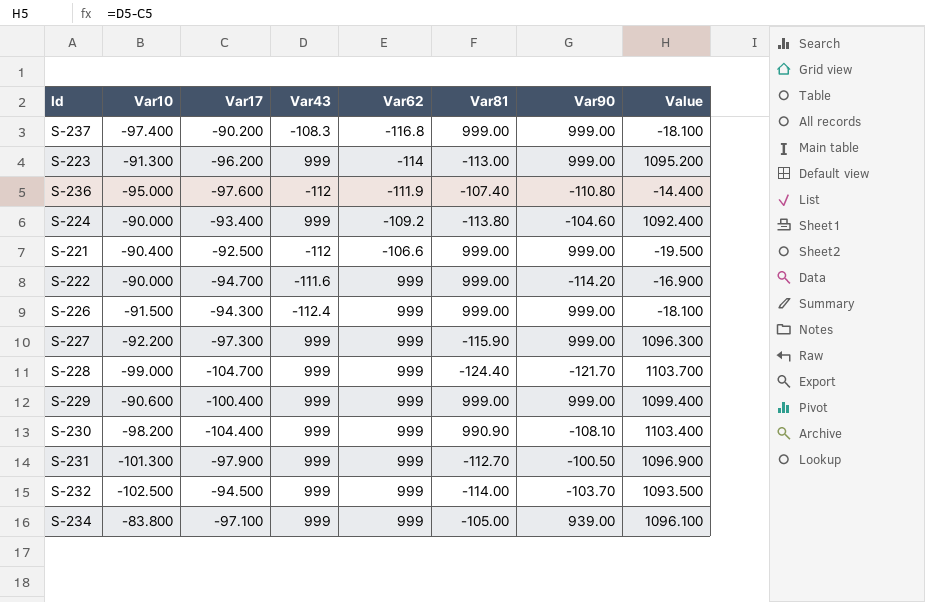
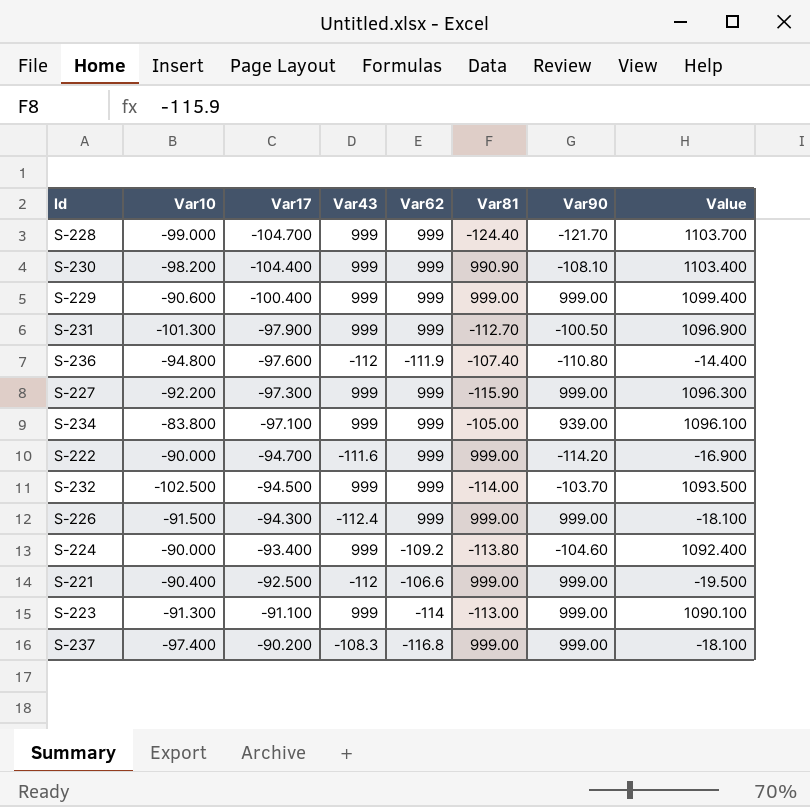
row order: Var62 ascending -> Var17 ascending
S-236 | Var10: -95.000 -> -94.800
S-223 | Var17: -96.200 -> -91.100
S-223 | Value: 1095.200 -> 1090.100

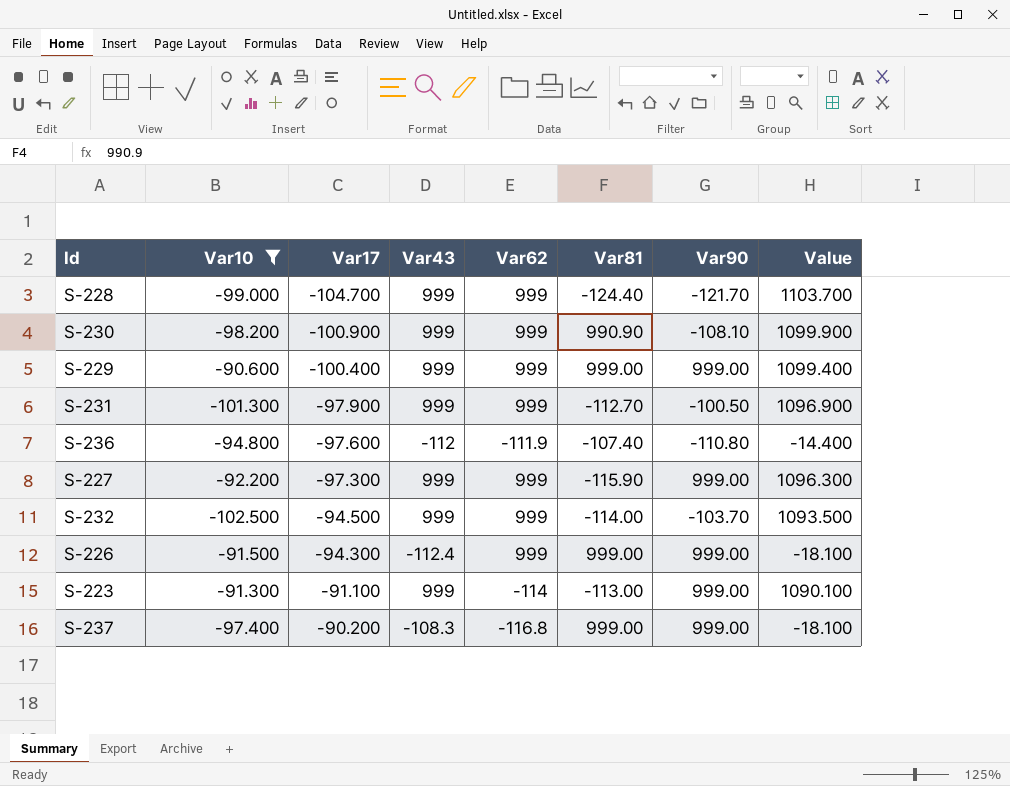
filter: none -> Var10 <= -90.600
S-230 | Var17: -104.400 -> -100.900
S-230 | Value: 1103.400 -> 1099.900

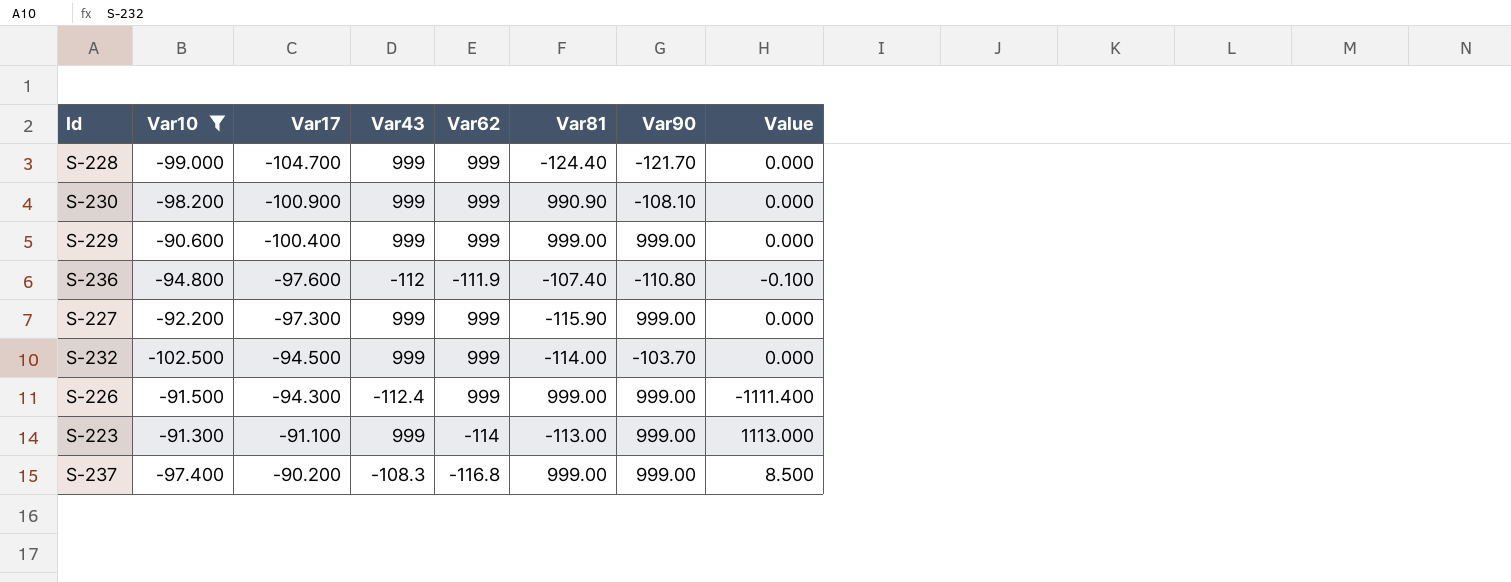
column Value | formula: [Var43] - [Var17] -> [Var43] - [Var62]
row S-231: -101.300 | -97.900 | 999 | 999 | -112.70 | -100.50 | 1096.900 -> none

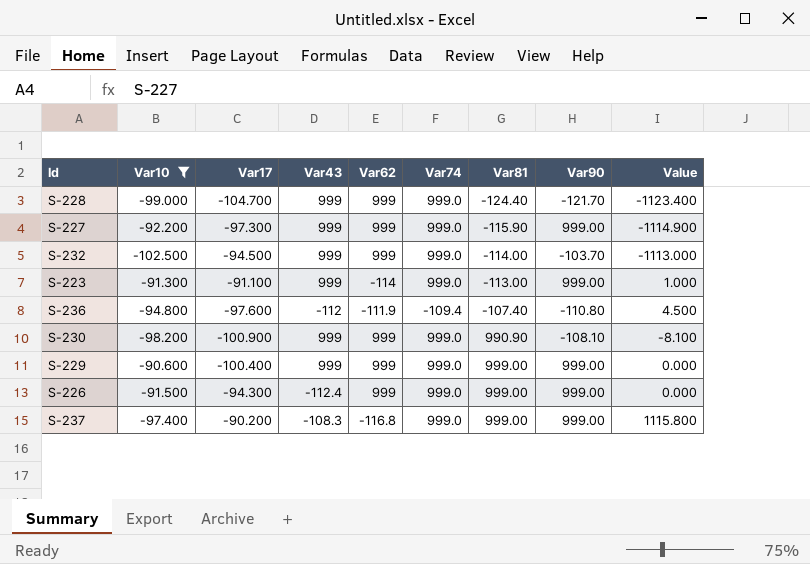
row order: Var17 ascending -> Var81 ascending
column Var74 | position: none -> 6
column Value | formula: [Var43] - [Var62] -> [Var81] - [Var62]

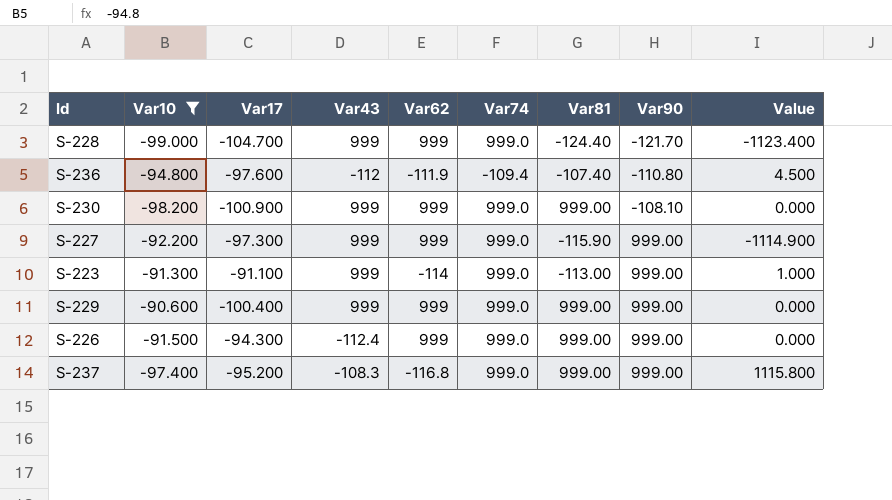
row order: Var81 ascending -> Var90 ascending
row S-232: -102.500 | -94.500 | 999 | 999 | 999.0 | -114.00 | -103.70 | -1113.000 -> none
S-230 | Var81: 990.90 -> 999.00
S-230 | Value: -8.100 -> 0.000
S-237 | Var17: -90.200 -> -95.200

